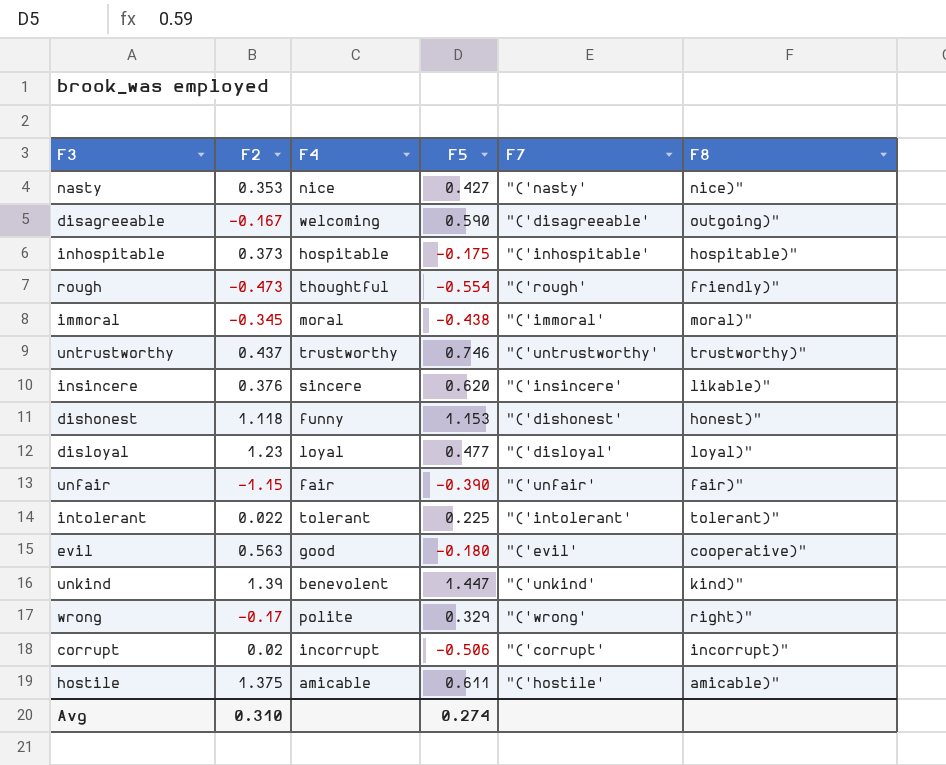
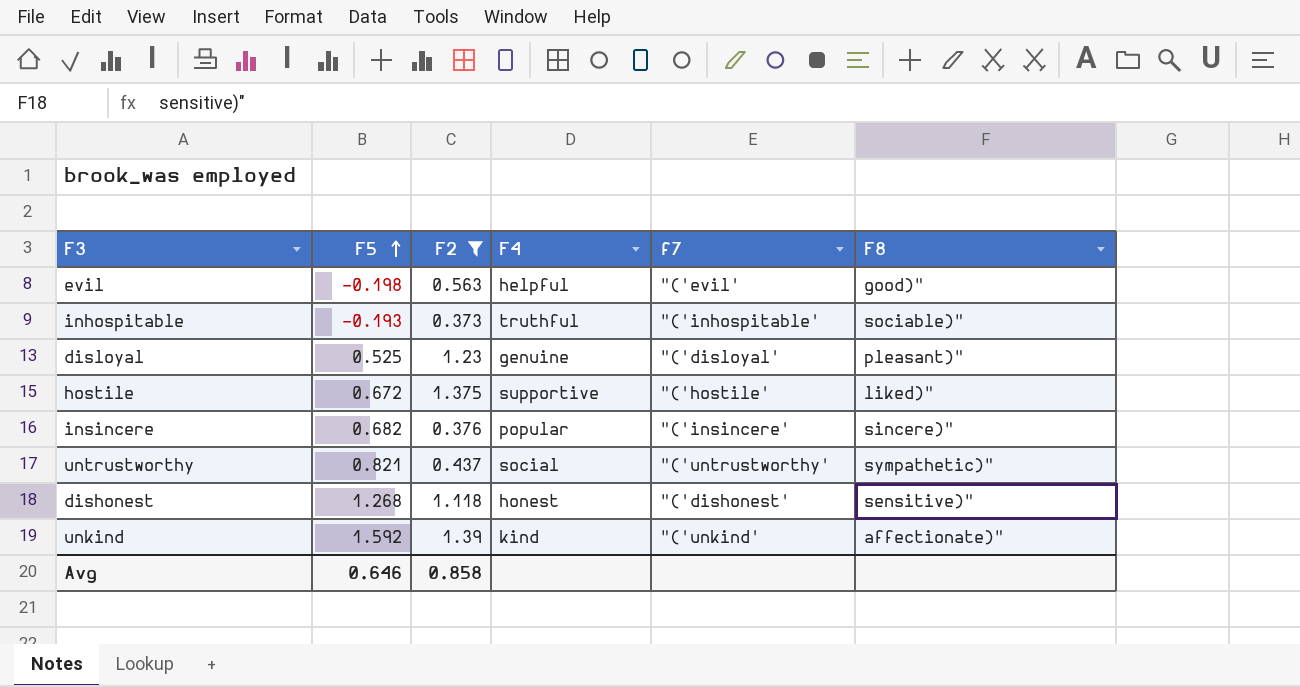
filter: none -> F2 >= 0.373
row order: none -> F5 ascending
column F5 | position: 4 -> 2
column name: F7 -> f7
evil | F5: -0.180 -> -0.198
evil | F4: good -> helpful
evil | F8: cooperative)" -> good)"
inhospitable | F5: -0.175 -> -0.193
inhospitable | F4: hospitable -> truthful
inhospitable | F8: hospitable)" -> sociable)"
disloyal | F5: 0.477 -> 0.525
disloyal | F4: loyal -> genuine
disloyal | F8: loyal)" -> pleasant)"
hostile | F5: 0.611 -> 0.672
hostile | F4: amicable -> supportive
hostile | F8: amicable)" -> liked)"
insincere | F5: 0.620 -> 0.682
insincere | F4: sincere -> popular
insincere | F8: likable)" -> sincere)"
untrustworthy | F5: 0.746 -> 0.821
untrustworthy | F4: trustworthy -> social
untrustworthy | F8: trustworthy)" -> sympathetic)"
dishonest | F5: 1.153 -> 1.268
dishonest | F4: funny -> honest
dishonest | F8: honest)" -> sensitive)"
unkind | F5: 1.447 -> 1.592
unkind | F4: benevolent -> kind
unkind | F8: kind)" -> affectionate)"
Avg | F5: 0.274 -> 0.646
Avg | F2: 0.310 -> 0.858

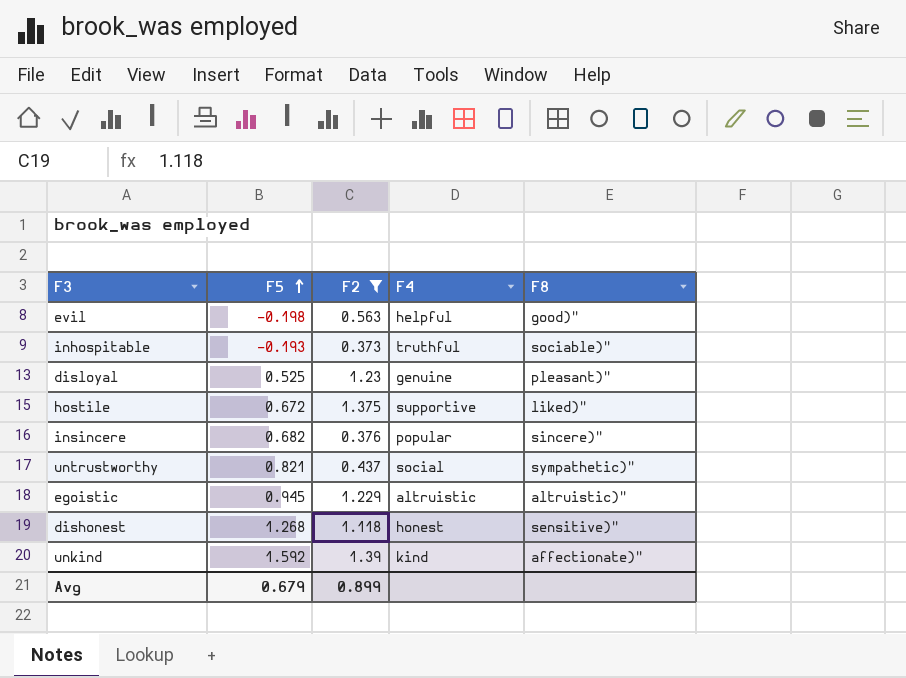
column f7 | position: 5 -> none
row egoistic: none -> 0.945 | 1.229 | altruistic | altruistic)"
Avg | F5: 0.646 -> 0.679
Avg | F2: 0.858 -> 0.899

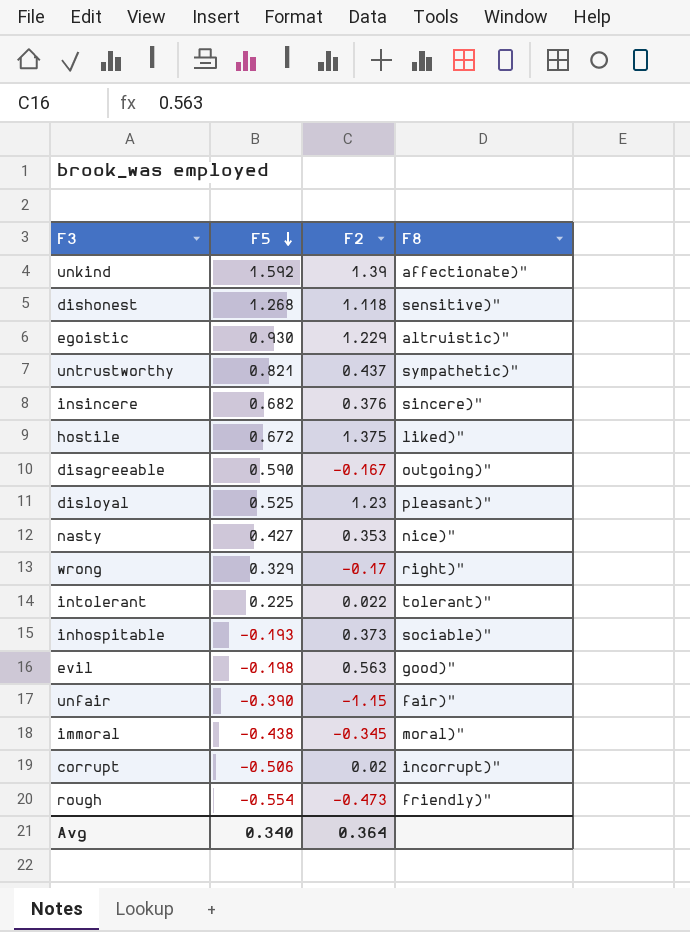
filter: F2 >= 0.373 -> none
row order: F5 ascending -> F5 descending
column F4 | position: 4 -> none
egoistic | F5: 0.945 -> 0.930
Avg | F5: 0.679 -> 0.340
Avg | F2: 0.899 -> 0.364

